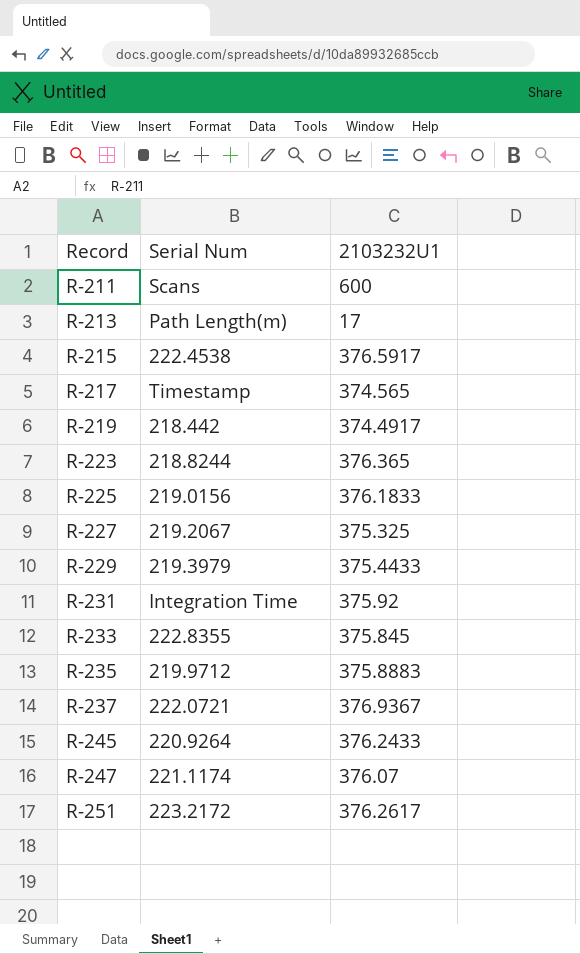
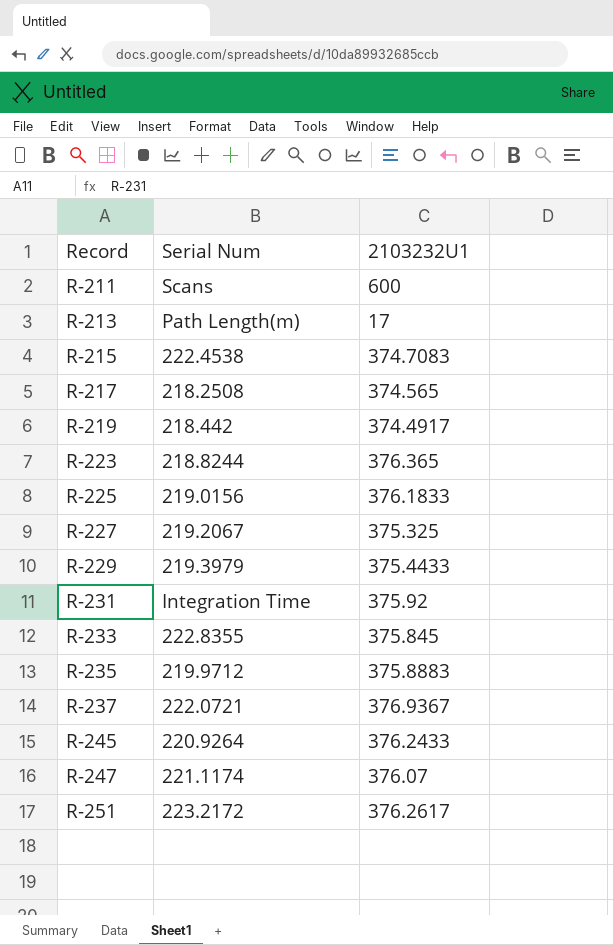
R-215 | 2103232U1: 376.5917 -> 374.7083
R-217 | Serial Num: Timestamp -> 218.2508

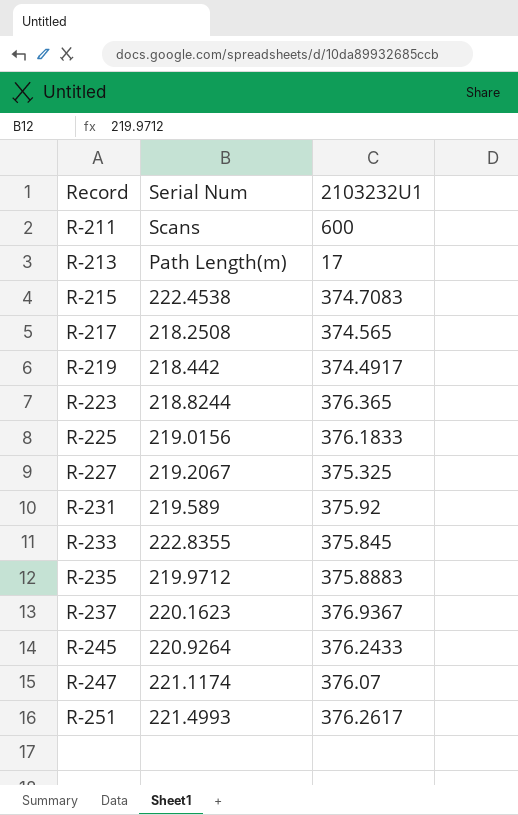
row R-229: 219.3979 | 375.4433 -> none
R-231 | Serial Num: Integration Time -> 219.589
R-237 | Serial Num: 222.0721 -> 220.1623
R-251 | Serial Num: 223.2172 -> 221.4993

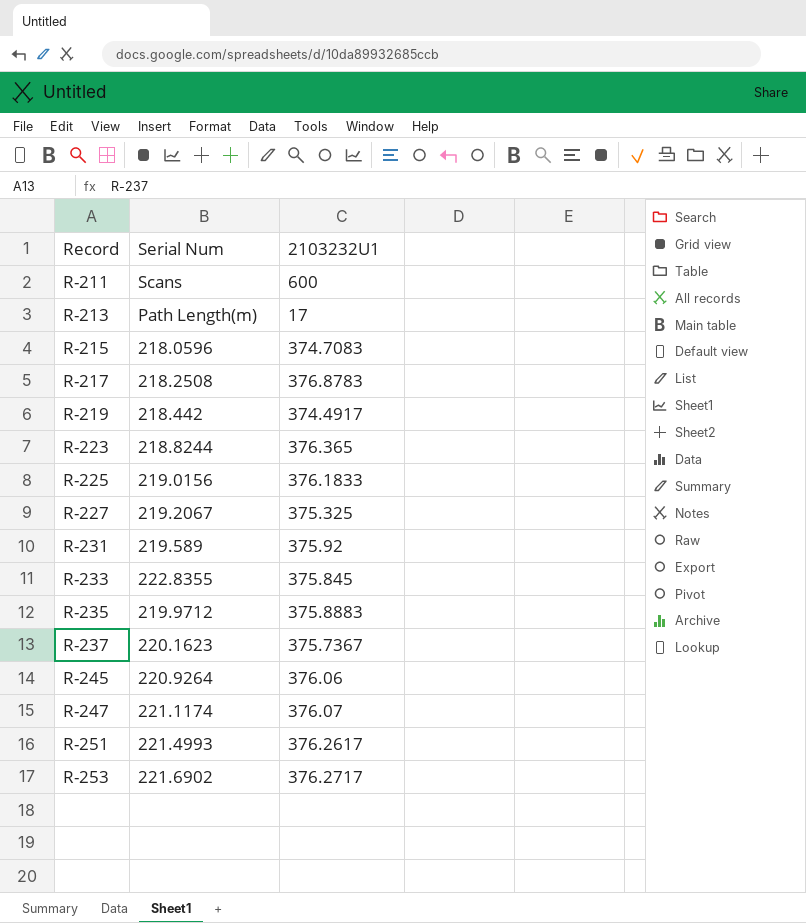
R-215 | Serial Num: 222.4538 -> 218.0596
R-217 | 2103232U1: 374.565 -> 376.8783
R-237 | 2103232U1: 376.9367 -> 375.7367
R-245 | 2103232U1: 376.2433 -> 376.06
row R-253: none -> 221.6902 | 376.2717

